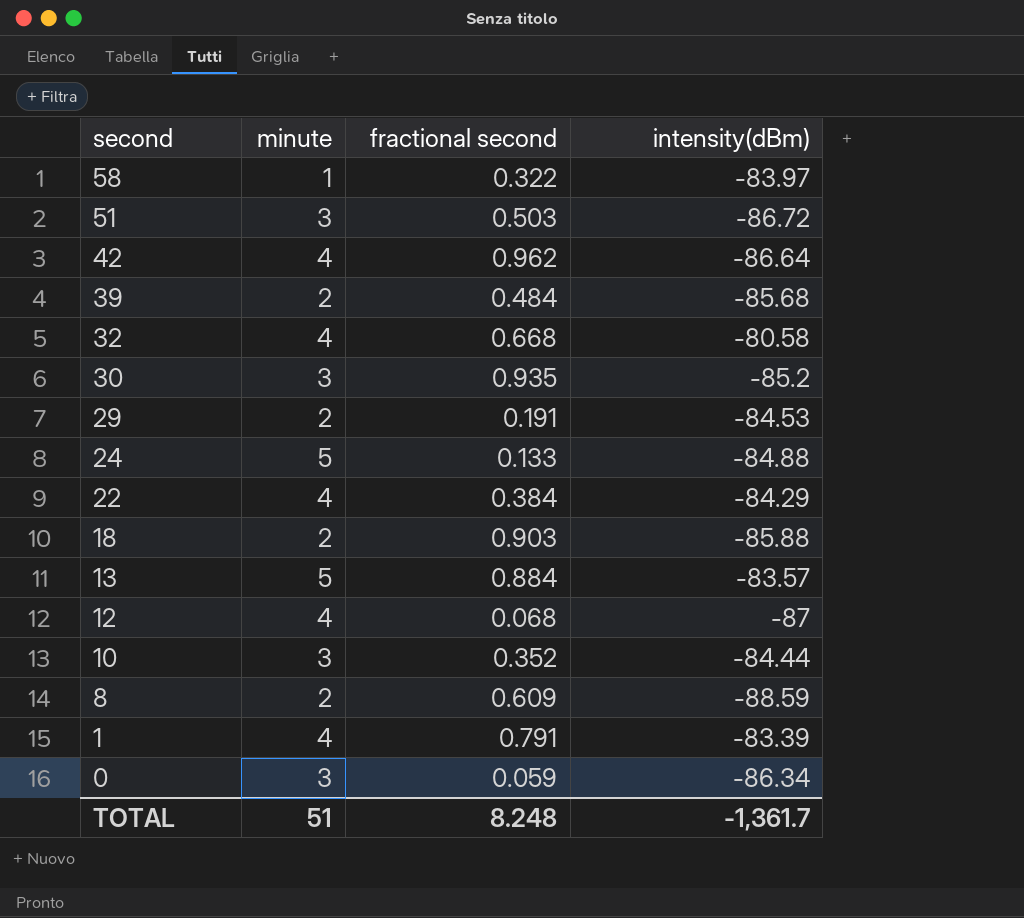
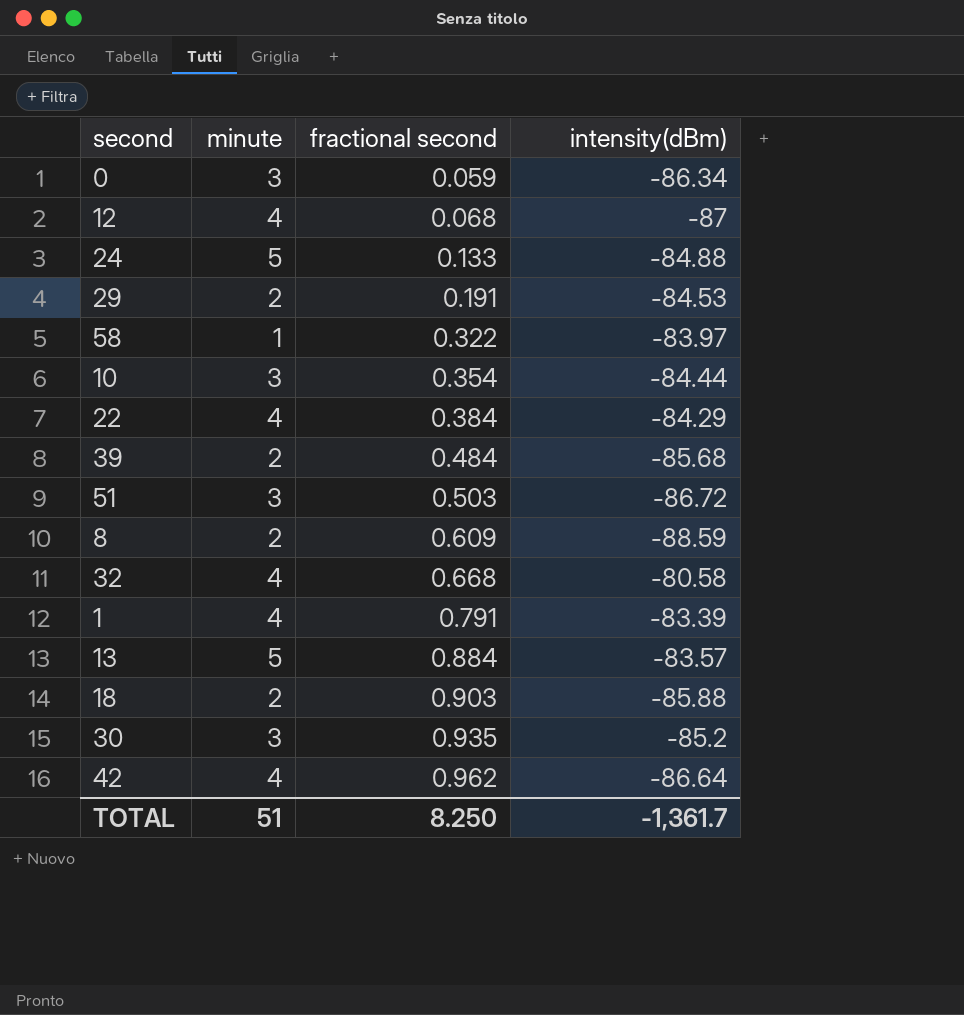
row order: second descending -> fractional second ascending
10 | fractional second: 0.352 -> 0.354
TOTAL | fractional second: 8.248 -> 8.250

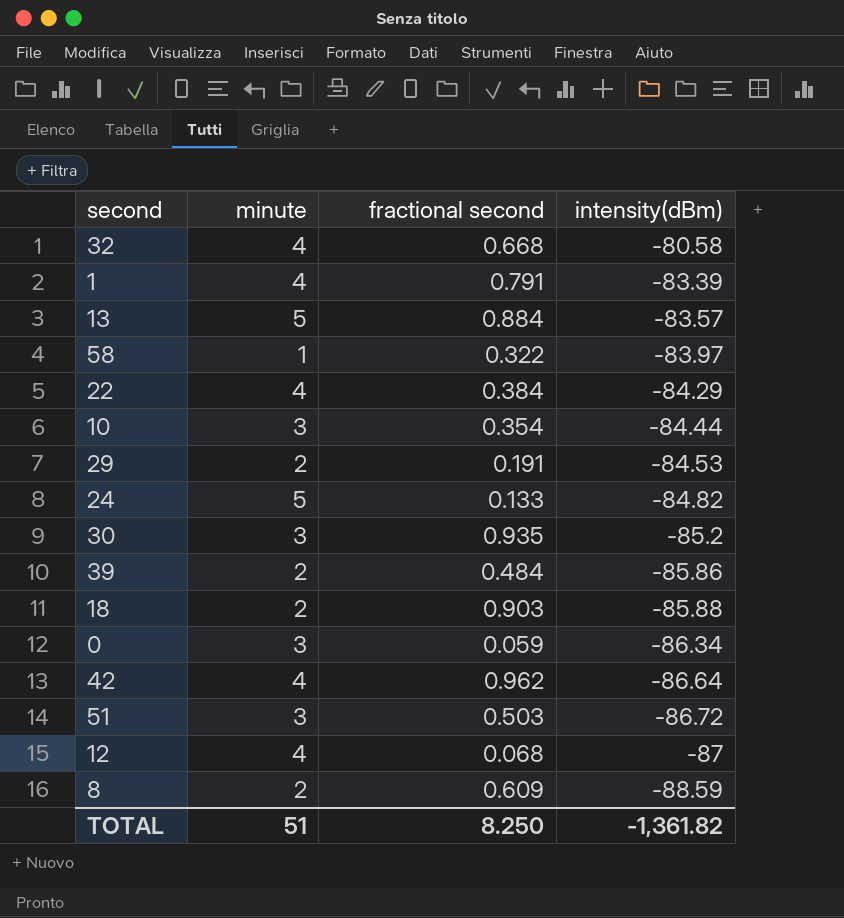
row order: fractional second ascending -> intensity(dBm) descending
24 | intensity(dBm): -84.88 -> -84.82
39 | intensity(dBm): -85.68 -> -85.86
TOTAL | intensity(dBm): -1,361.7 -> -1,361.82

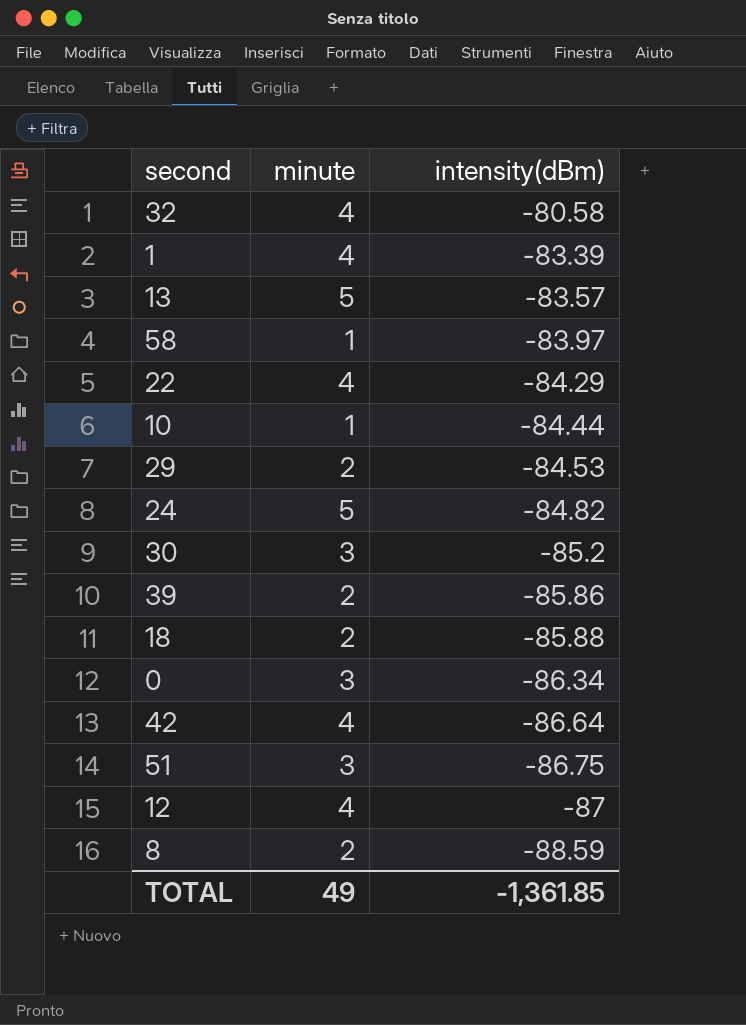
column fractional second | position: 3 -> none
10 | minute: 3 -> 1
51 | intensity(dBm): -86.72 -> -86.75
TOTAL | minute: 51 -> 49
TOTAL | intensity(dBm): -1,361.82 -> -1,361.85

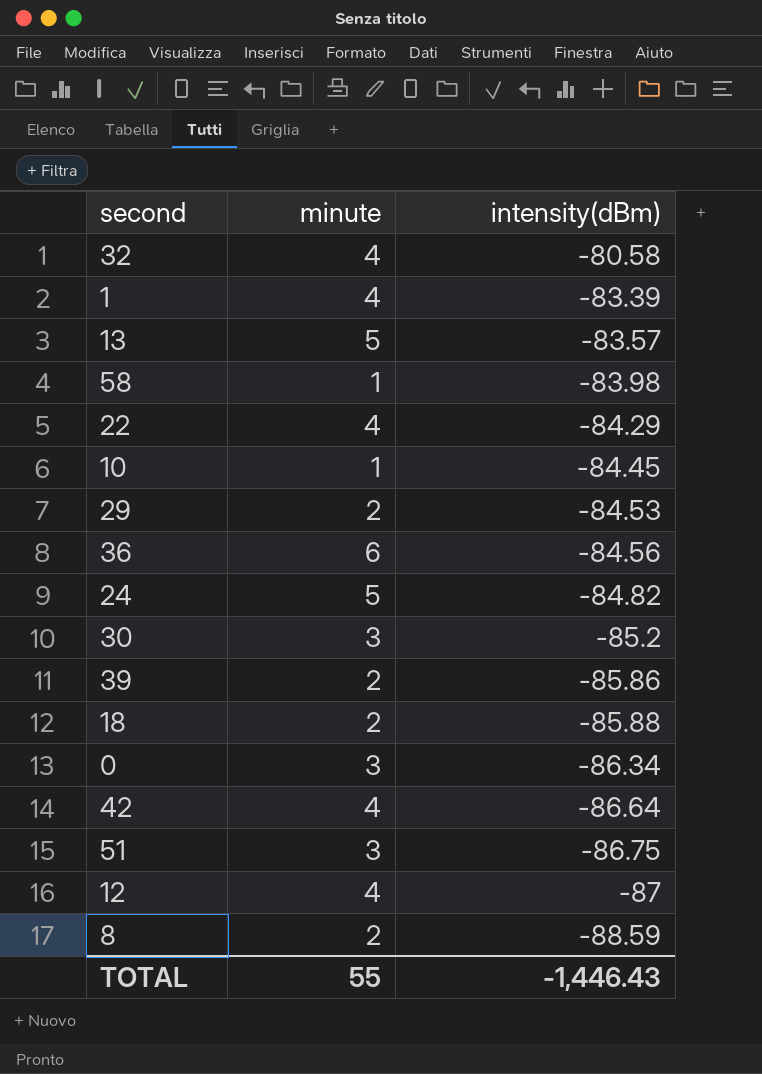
58 | intensity(dBm): -83.97 -> -83.98
10 | intensity(dBm): -84.44 -> -84.45
row 36: none -> 6 | -84.56
TOTAL | minute: 49 -> 55
TOTAL | intensity(dBm): -1,361.85 -> -1,446.43

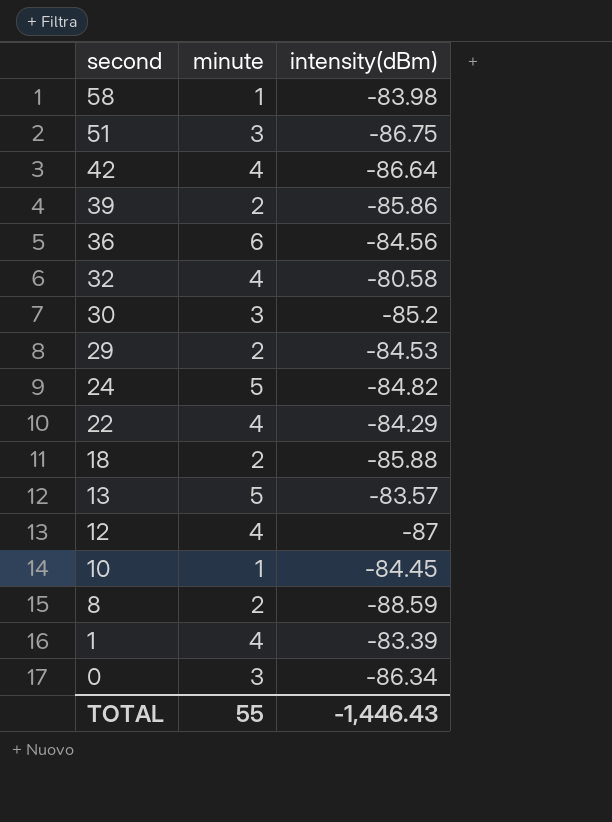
row order: intensity(dBm) descending -> second descending

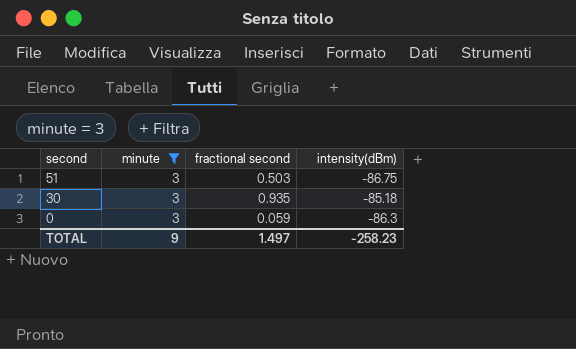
filter: none -> minute = 3
column fractional second | position: none -> 3
30 | intensity(dBm): -85.2 -> -85.18
0 | intensity(dBm): -86.34 -> -86.3
TOTAL | minute: 55 -> 9
TOTAL | intensity(dBm): -1,446.43 -> -258.23

